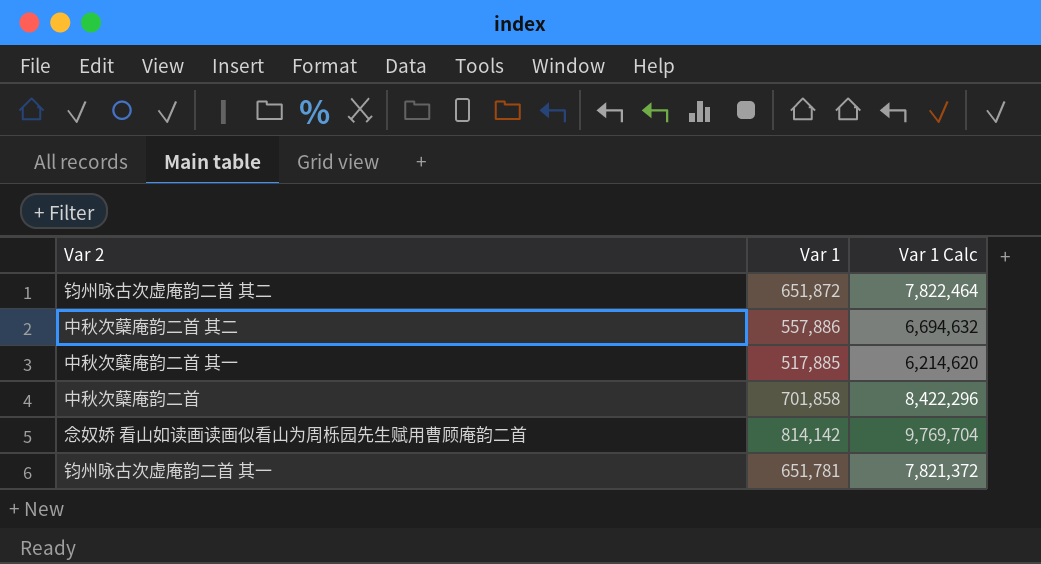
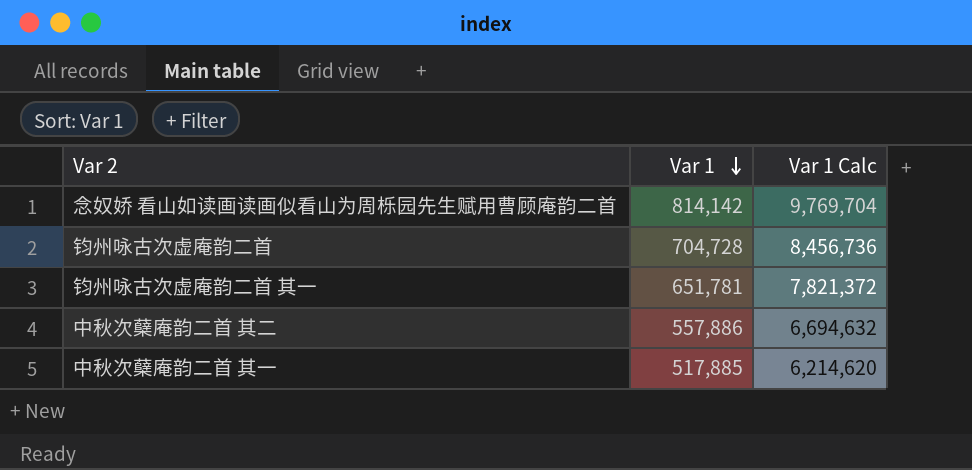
row order: none -> Var 1 descending
row 钧州咏古次虚庵韵二首 其二: 651,872 | 7,822,464 -> none
row 中秋次蘖庵韵二首: 701,858 | 8,422,296 -> none
row 钧州咏古次虚庵韵二首: none -> 704,728 | 8,456,736

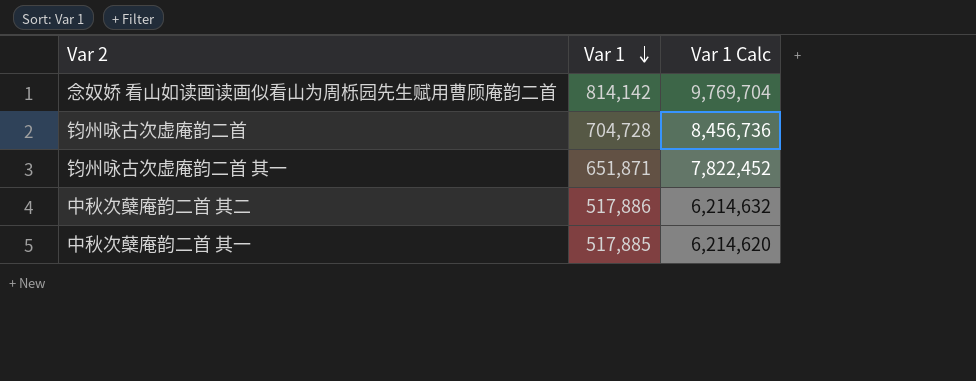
钧州咏古次虚庵韵二首 其一 | Var 1: 651,781 -> 651,871
钧州咏古次虚庵韵二首 其一 | Var 1 Calc: 7,821,372 -> 7,822,452
中秋次蘖庵韵二首 其二 | Var 1: 557,886 -> 517,886
中秋次蘖庵韵二首 其二 | Var 1 Calc: 6,694,632 -> 6,214,632

